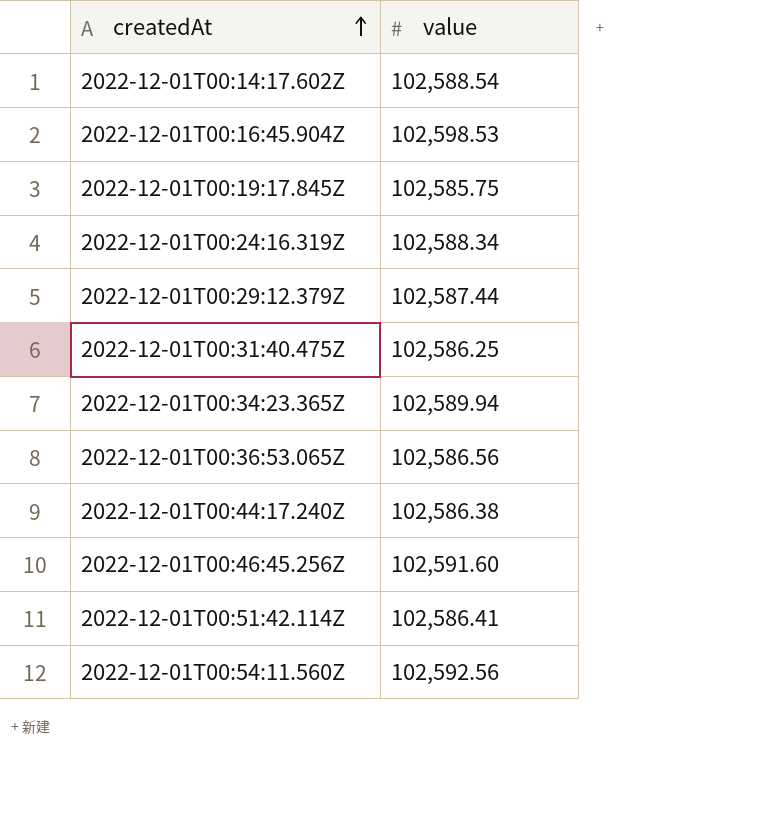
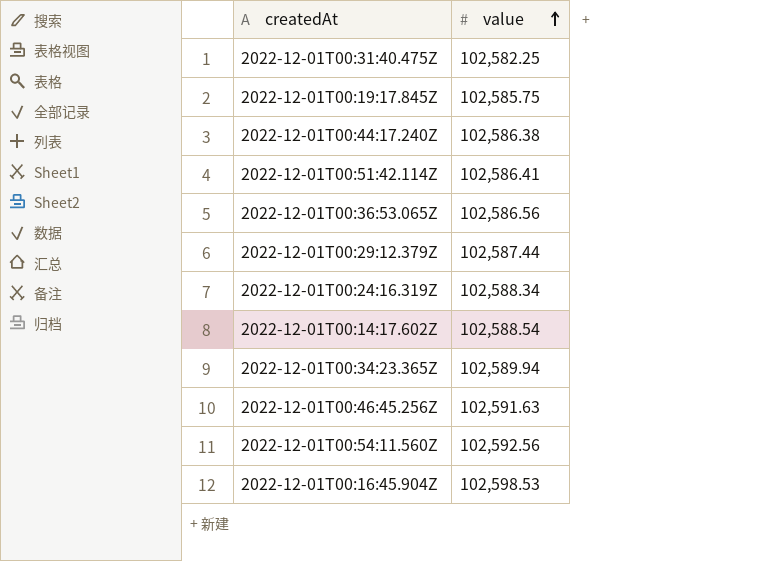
row order: createdAt ascending -> value ascending
2022-12-01T00:31:40.475Z | value: 102,586.25 -> 102,582.25
2022-12-01T00:46:45.256Z | value: 102,591.60 -> 102,591.63

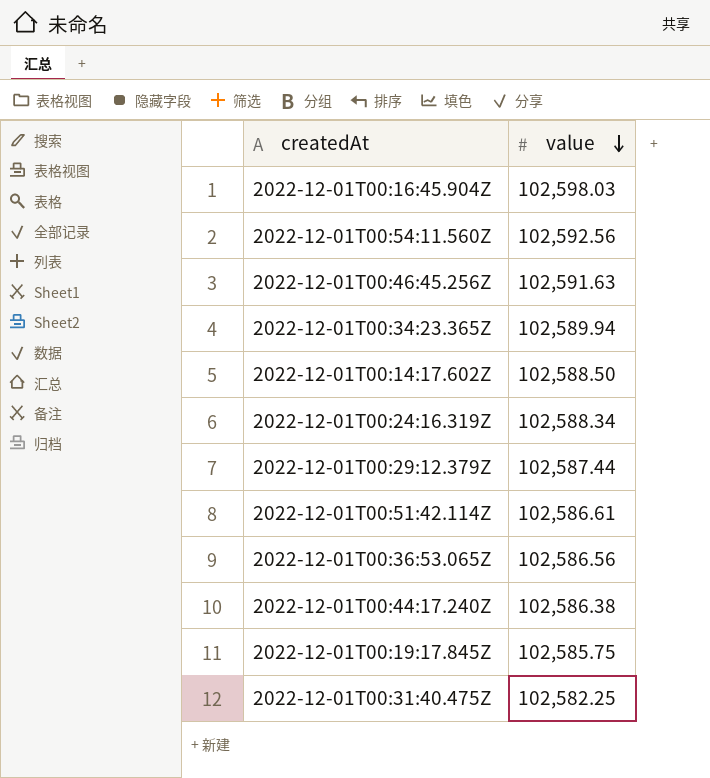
row order: value ascending -> value descending
2022-12-01T00:16:45.904Z | value: 102,598.53 -> 102,598.03
2022-12-01T00:14:17.602Z | value: 102,588.54 -> 102,588.50
2022-12-01T00:51:42.114Z | value: 102,586.41 -> 102,586.61

